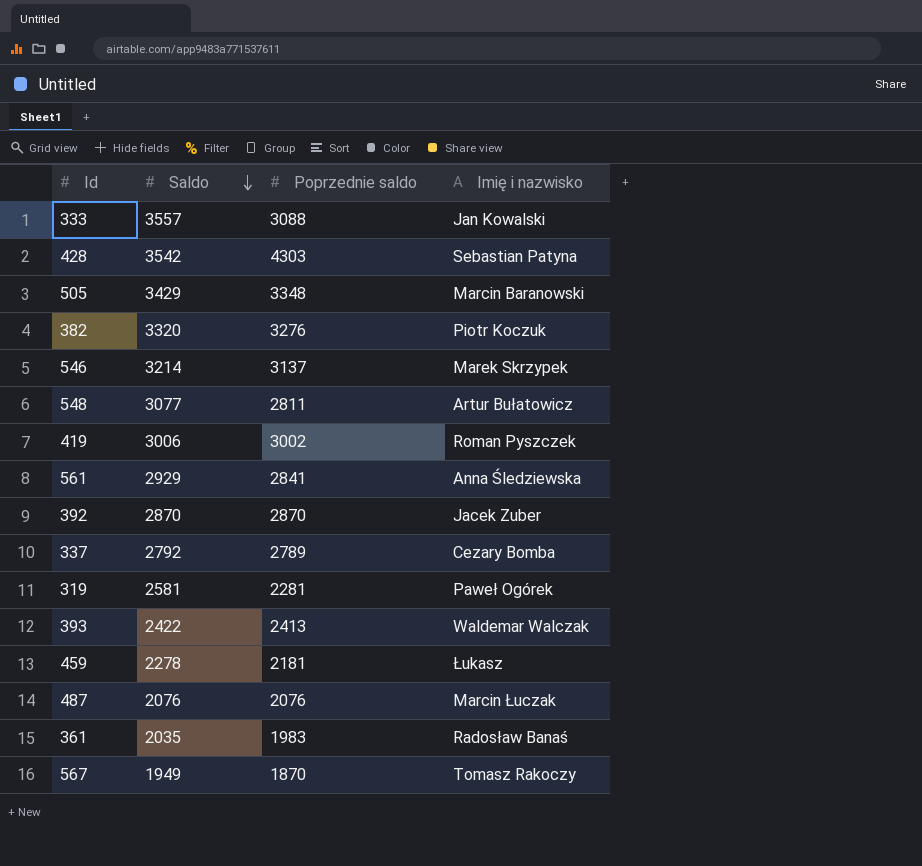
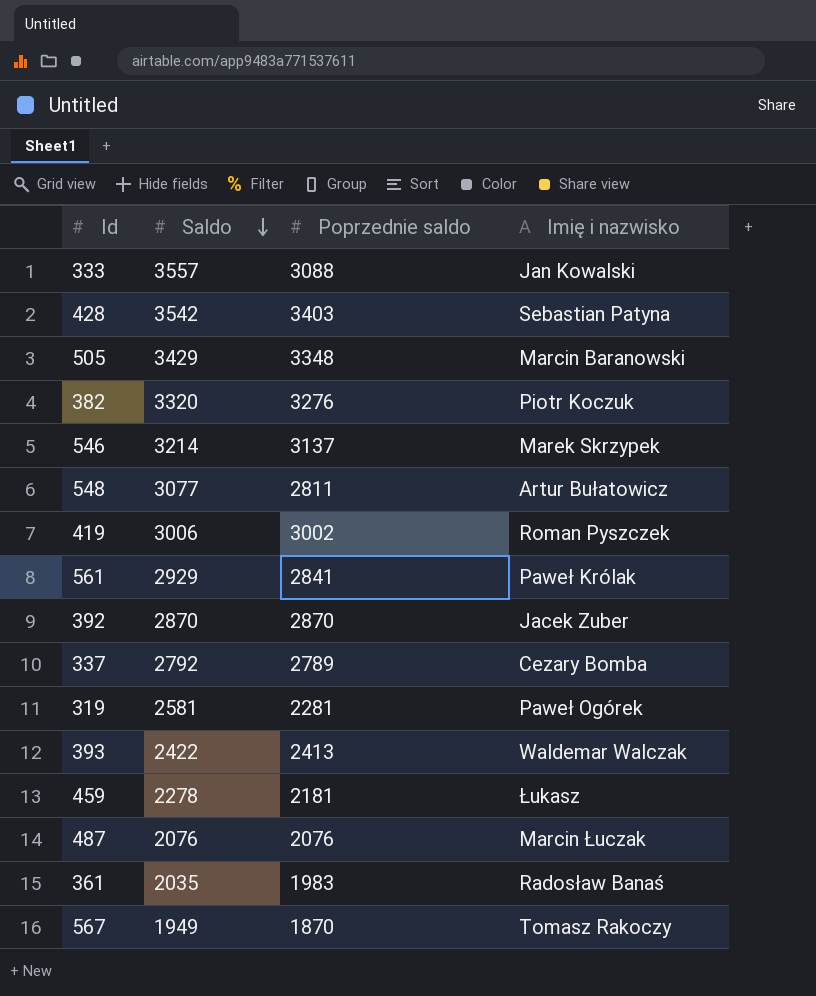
428 | Poprzednie saldo: 4303 -> 3403
561 | Imię i nazwisko: Anna Śledziewska -> Paweł Królak

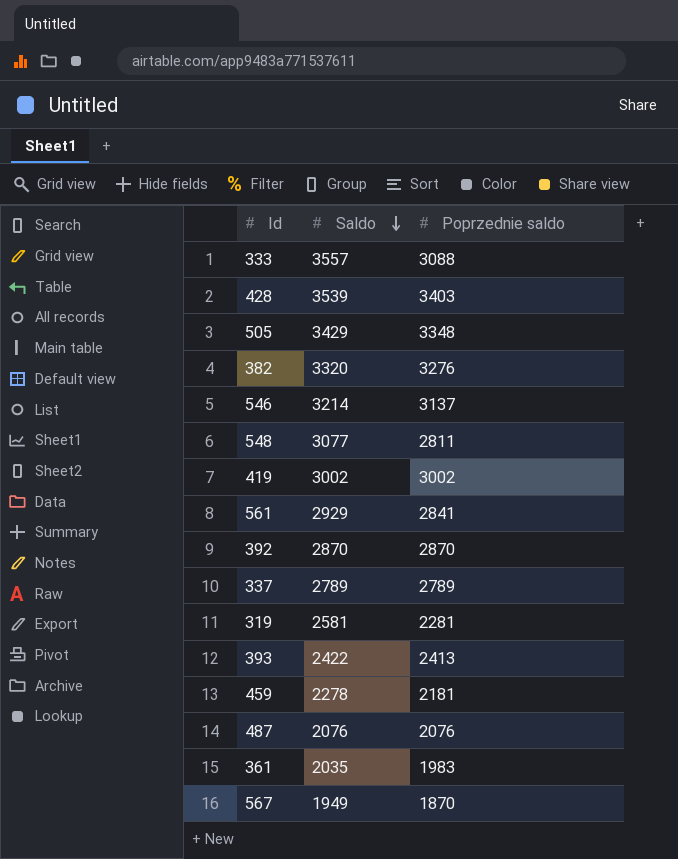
column Imię i nazwisko | position: 4 -> none
428 | Saldo: 3542 -> 3539
419 | Saldo: 3006 -> 3002
337 | Saldo: 2792 -> 2789

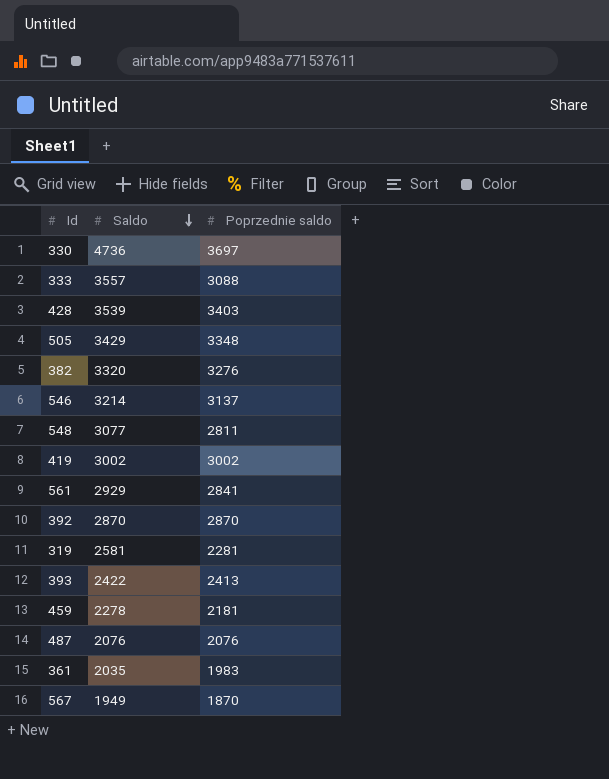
row 337: 2789 | 2789 -> none
row 330: none -> 4736 | 3697

